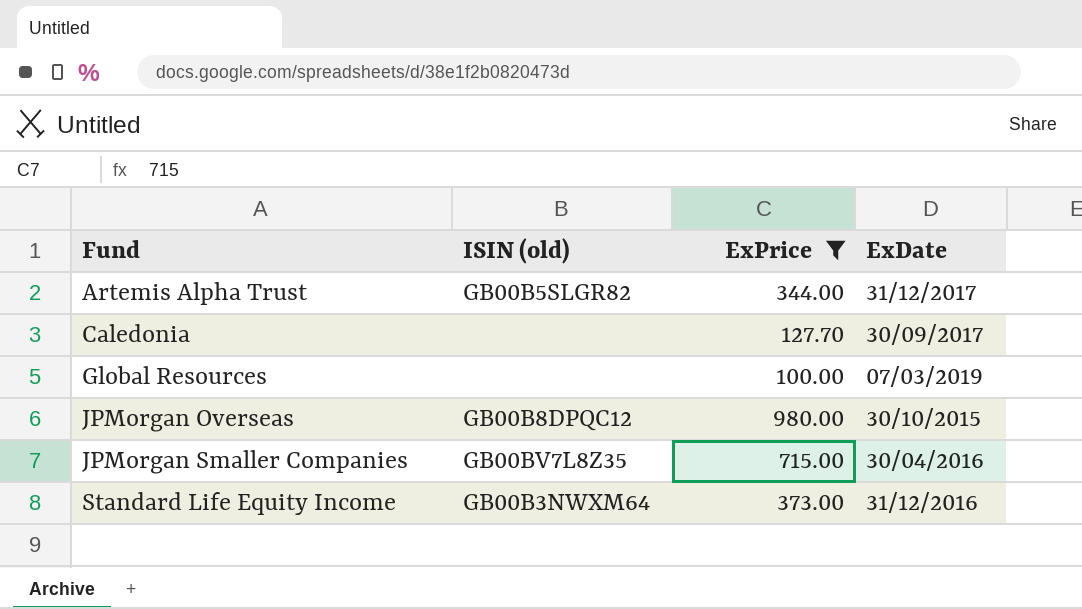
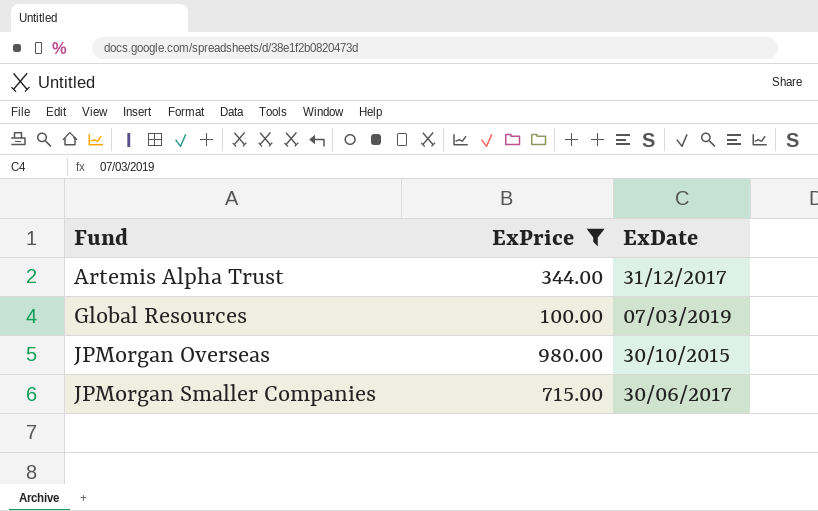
column ISIN (old) | position: 2 -> none
row Caledonia: none | 127.70 | 30/09/2017 -> none
row Standard Life Equity Income: GB00B3NWXM64 | 373.00 | 31/12/2016 -> none
JPMorgan Smaller Companies | ExDate: 30/04/2016 -> 30/06/2017

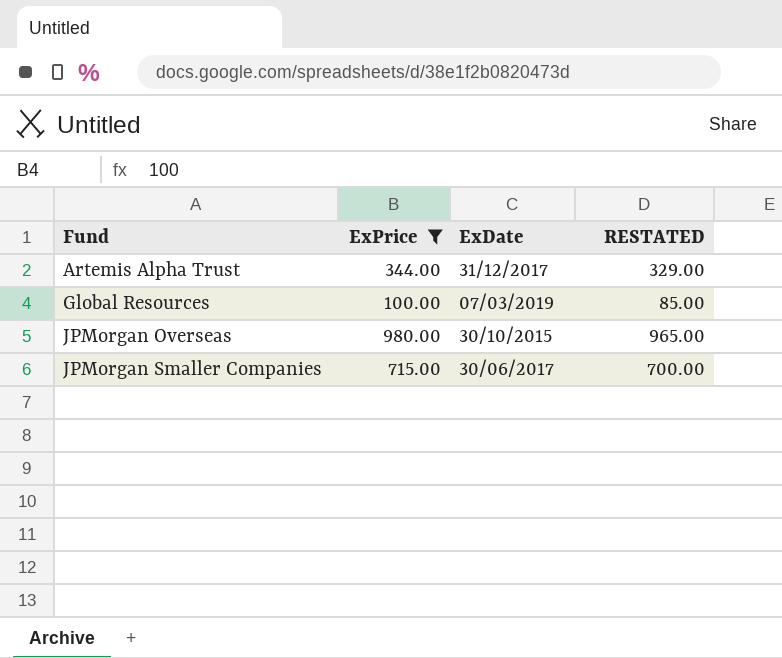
column RESTATED | formula: none -> [ExPrice] - 15

